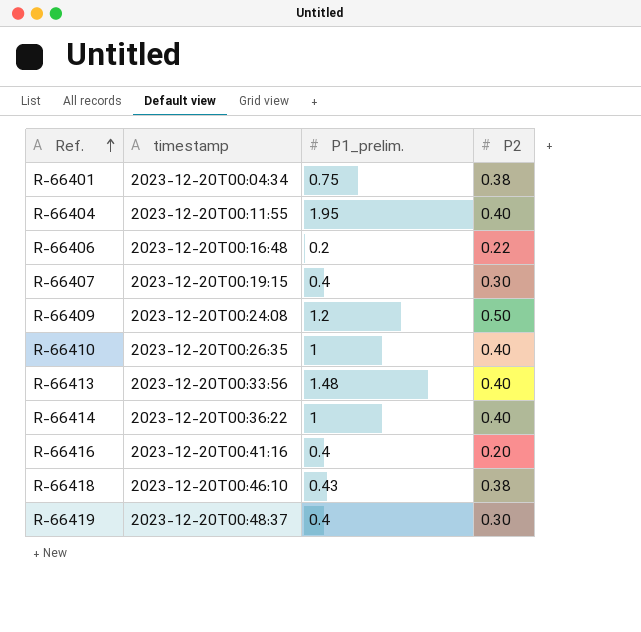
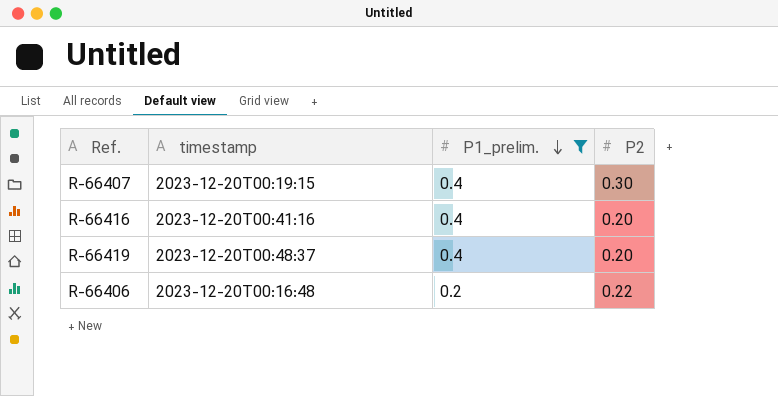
filter: none -> P1_prelim. <= 0.4
row order: Ref. ascending -> P1_prelim. descending
R-66419 | P2: 0.30 -> 0.20

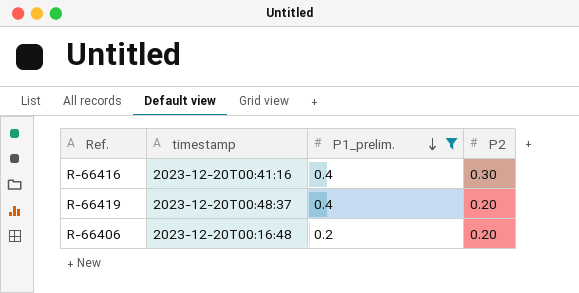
row R-66407: 2023-12-20T00:19:15 | 0.4 | 0.30 -> none
R-66416 | P2: 0.20 -> 0.30
R-66406 | P2: 0.22 -> 0.20

